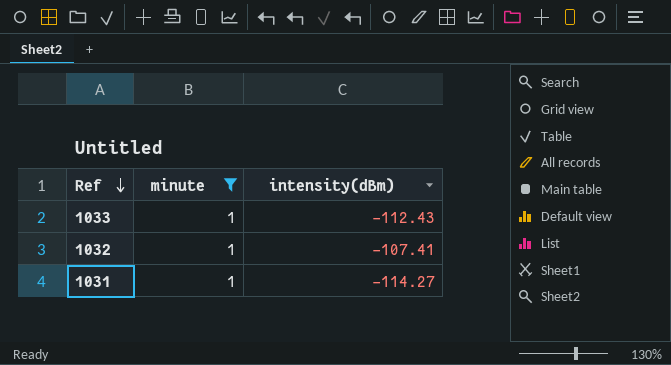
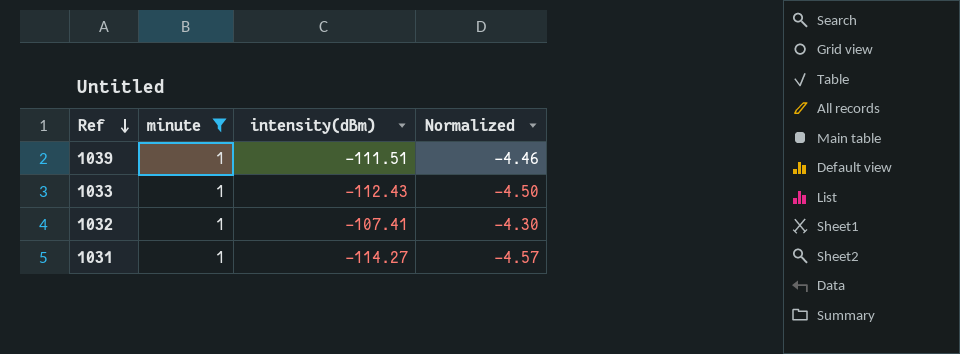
column Normalized | formula: none -> [intensity(dBm)] * 0.04
row 1039: none -> 1 | -111.51 | -4.46

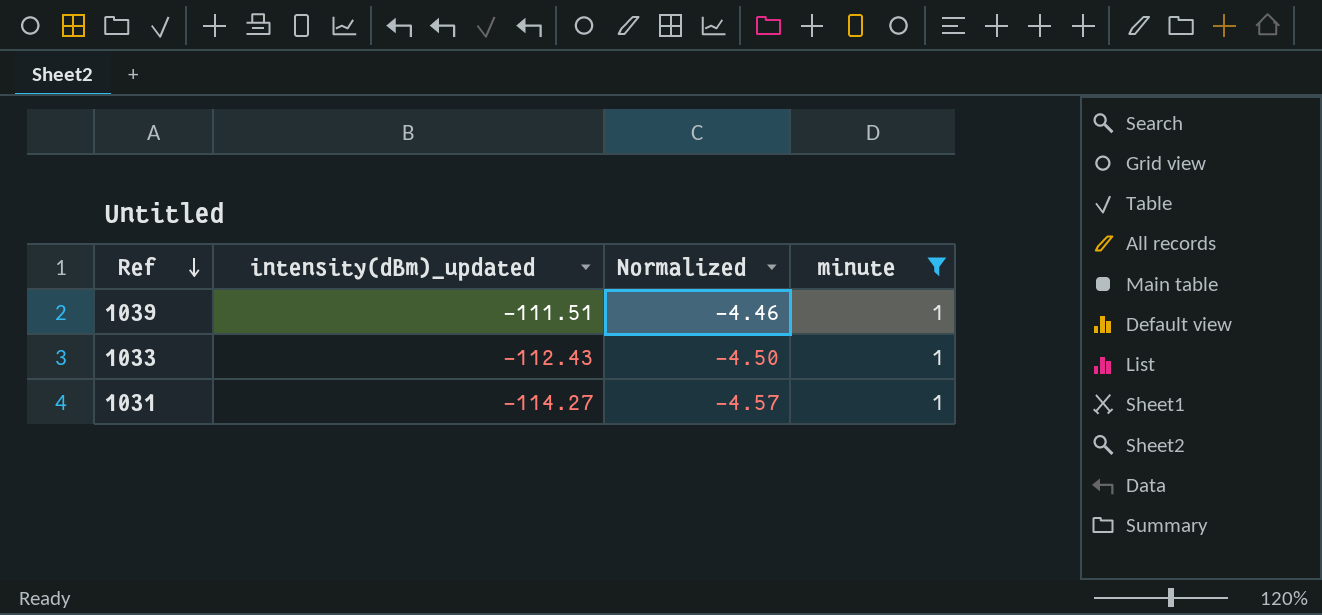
column name: intensity(dBm) -> intensity(dBm)_updated
column minute | position: 2 -> 4
row 1032: 1 | -107.41 | -4.30 -> none

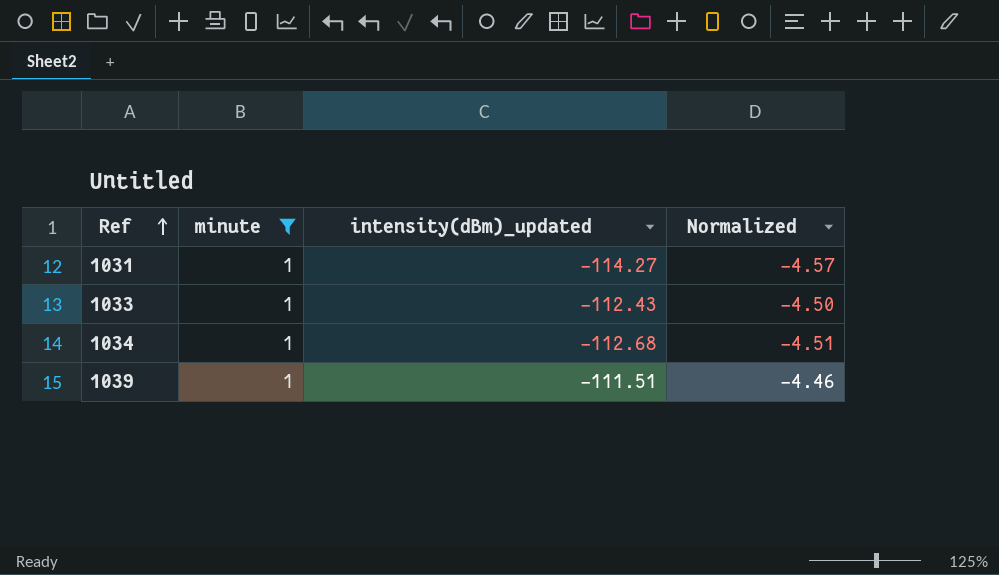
row order: Ref descending -> Ref ascending
column minute | position: 4 -> 2
row 1034: none -> 1 | -112.68 | -4.51

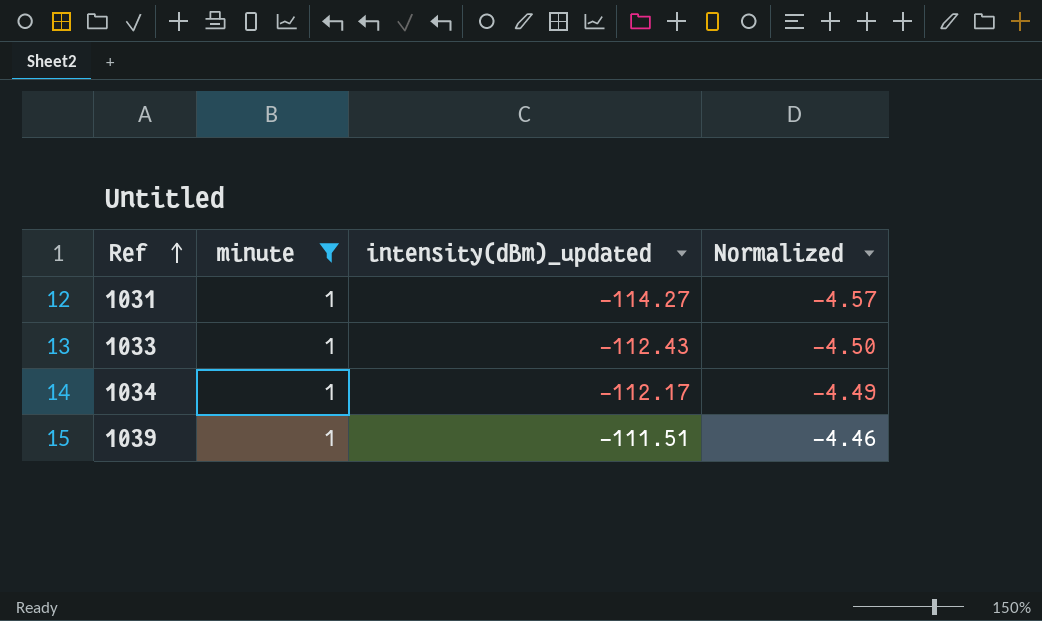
1034 | intensity(dBm)_updated: -112.68 -> -112.17
1034 | Normalized: -4.51 -> -4.49

